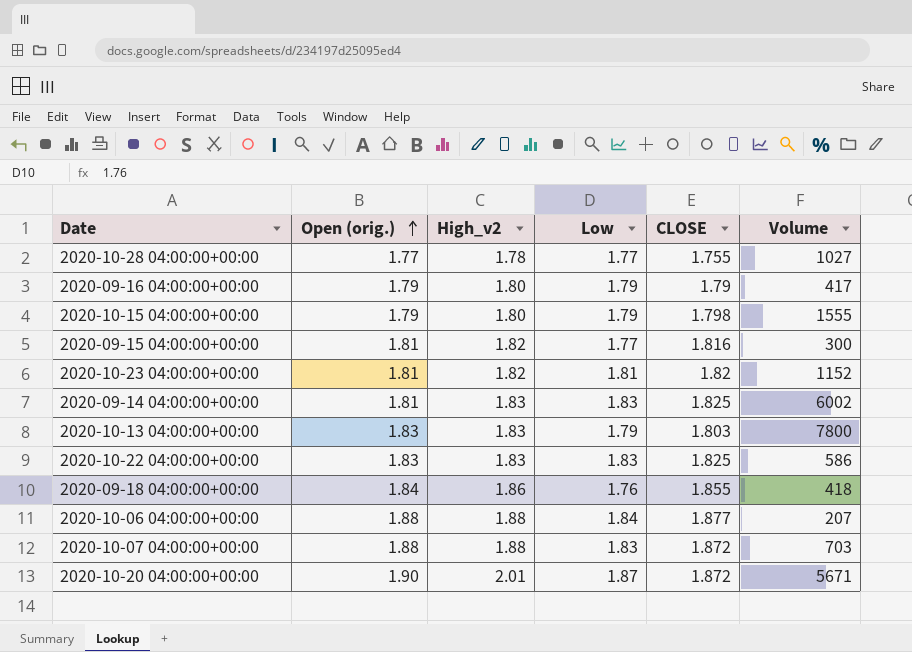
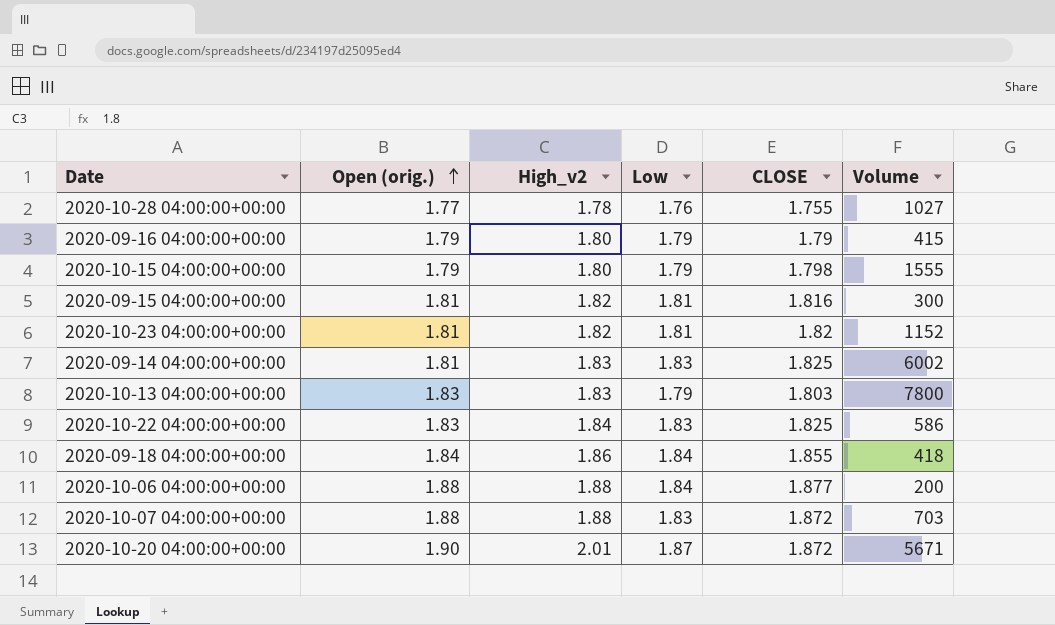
2020-10-28 04:00:00+00:00 | Low: 1.77 -> 1.76
2020-09-16 04:00:00+00:00 | Volume: 417 -> 415
2020-09-15 04:00:00+00:00 | Low: 1.77 -> 1.81
2020-10-22 04:00:00+00:00 | High_v2: 1.83 -> 1.84
2020-09-18 04:00:00+00:00 | Low: 1.76 -> 1.84
2020-10-06 04:00:00+00:00 | Volume: 207 -> 200

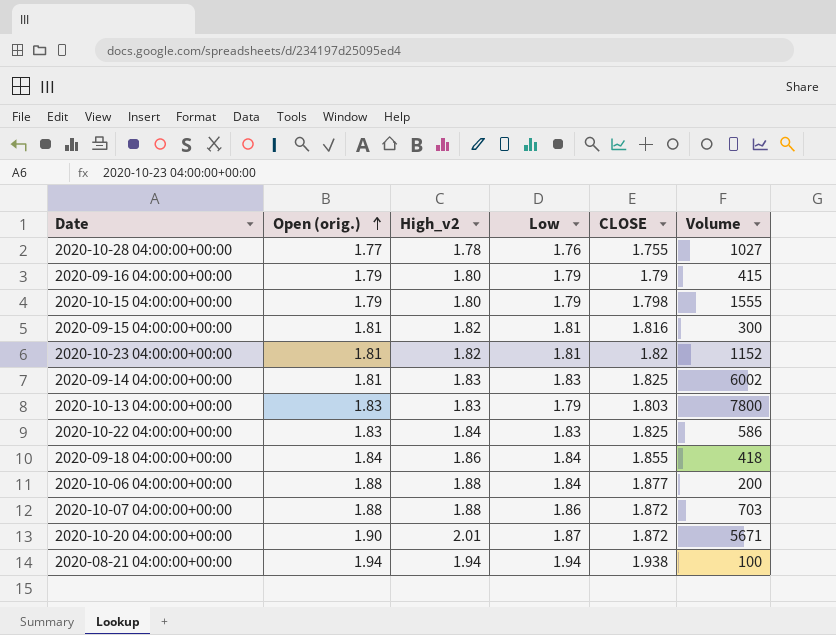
2020-10-07 04:00:00+00:00 | Low: 1.83 -> 1.86
row 2020-08-21 04:00:00+00:00: none -> 1.94 | 1.94 | 1.94 | 1.938 | 100

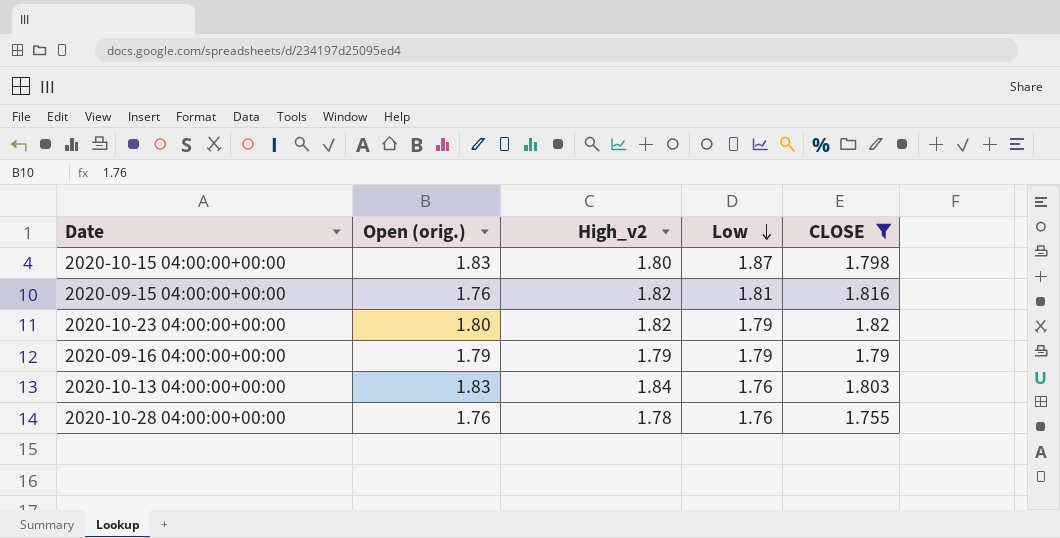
filter: none -> CLOSE <= 1.82
row order: Open (orig.) ascending -> Low descending
column Volume | position: 6 -> none
2020-10-15 04:00:00+00:00 | Open (orig.): 1.79 -> 1.83
2020-10-15 04:00:00+00:00 | Low: 1.79 -> 1.87
2020-09-15 04:00:00+00:00 | Open (orig.): 1.81 -> 1.76
2020-10-23 04:00:00+00:00 | Open (orig.): 1.81 -> 1.80
2020-10-23 04:00:00+00:00 | Low: 1.81 -> 1.79
2020-09-16 04:00:00+00:00 | High_v2: 1.80 -> 1.79
2020-10-13 04:00:00+00:00 | High_v2: 1.83 -> 1.84
2020-10-13 04:00:00+00:00 | Low: 1.79 -> 1.76
2020-10-28 04:00:00+00:00 | Open (orig.): 1.77 -> 1.76

